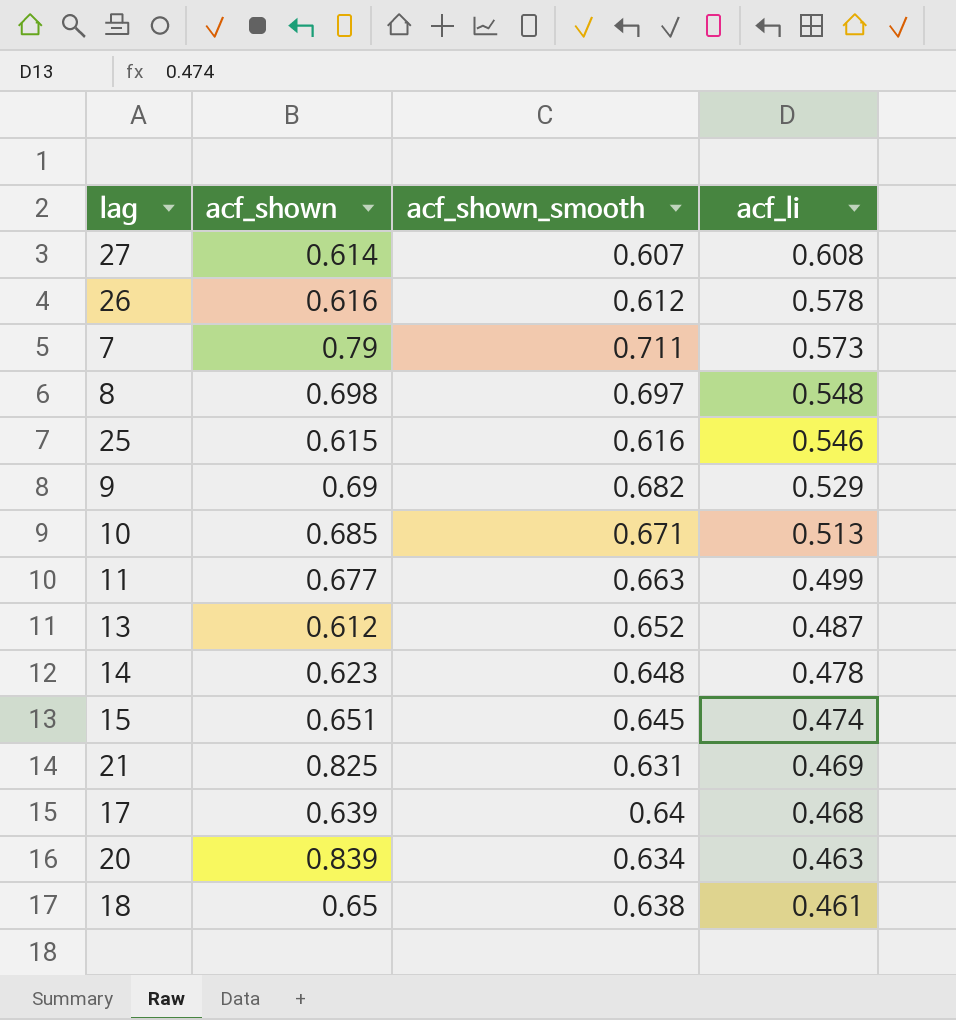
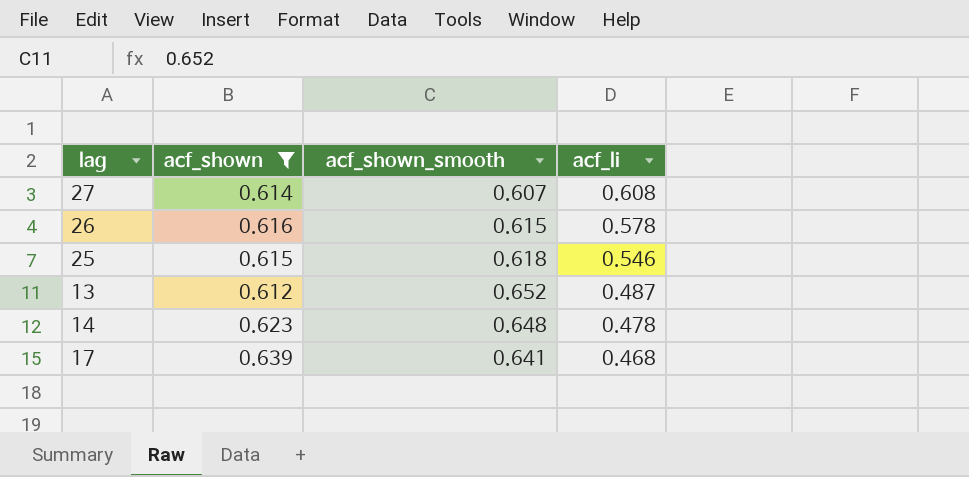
filter: none -> acf_shown <= 0.639
26 | acf_shown_smooth: 0.612 -> 0.615
25 | acf_shown_smooth: 0.616 -> 0.618
17 | acf_shown_smooth: 0.64 -> 0.641

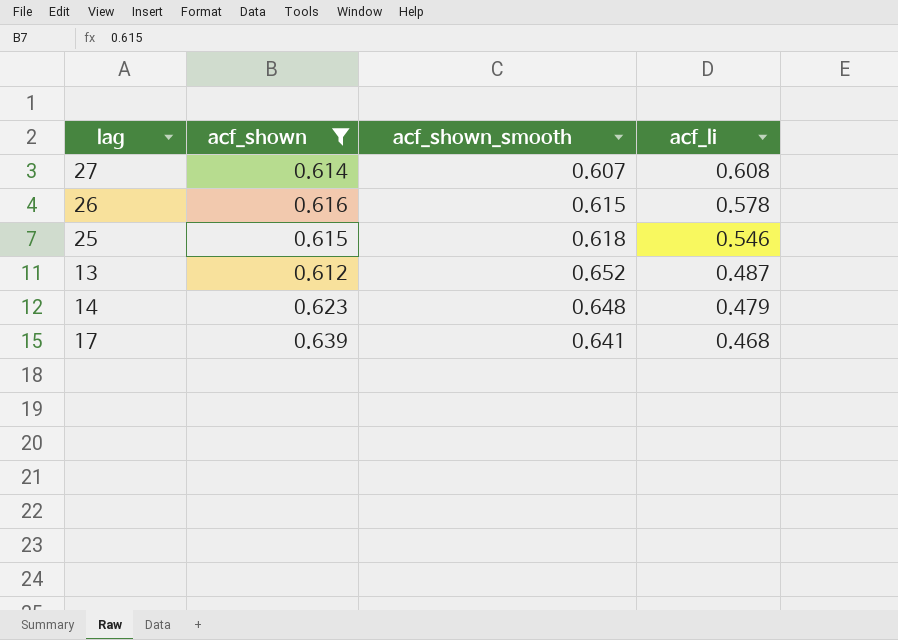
14 | acf_li: 0.478 -> 0.479

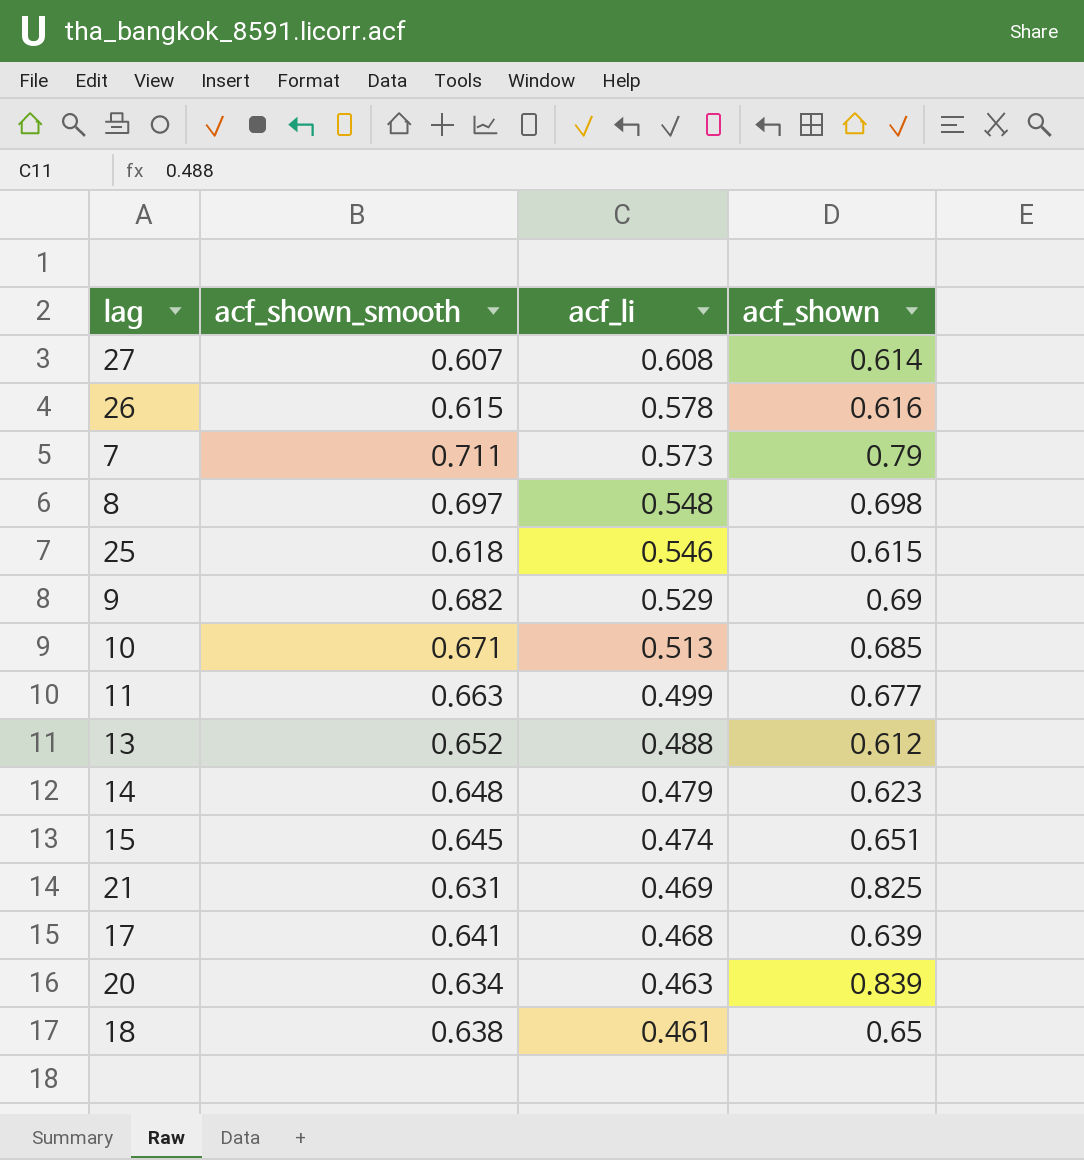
filter: acf_shown <= 0.639 -> none
column acf_shown | position: 2 -> 4
13 | acf_li: 0.487 -> 0.488

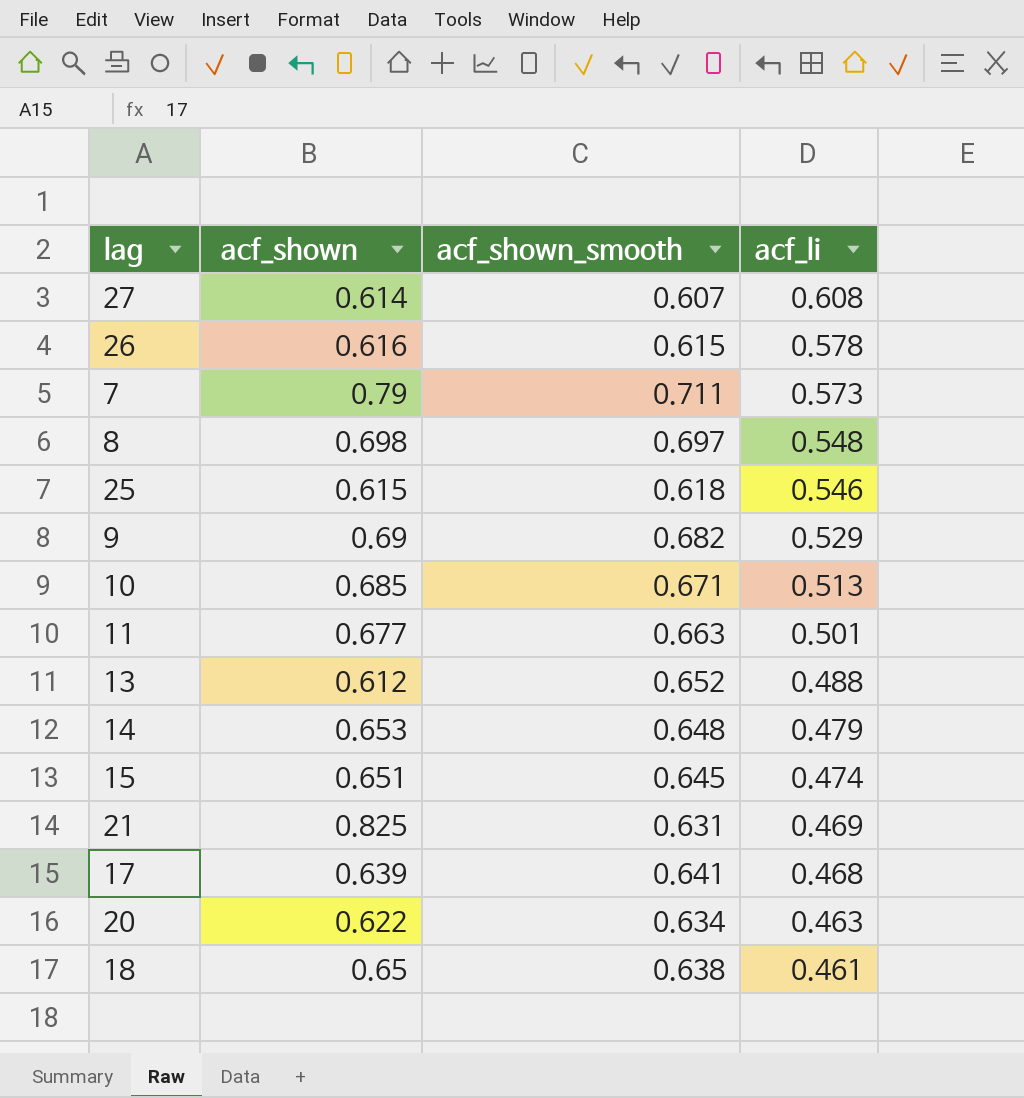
column acf_shown | position: 4 -> 2
11 | acf_li: 0.499 -> 0.501
14 | acf_shown: 0.623 -> 0.653
20 | acf_shown: 0.839 -> 0.622

